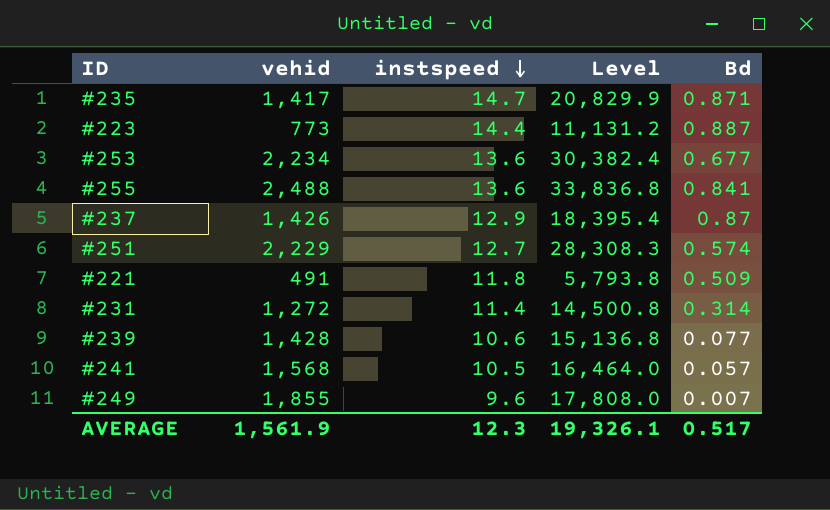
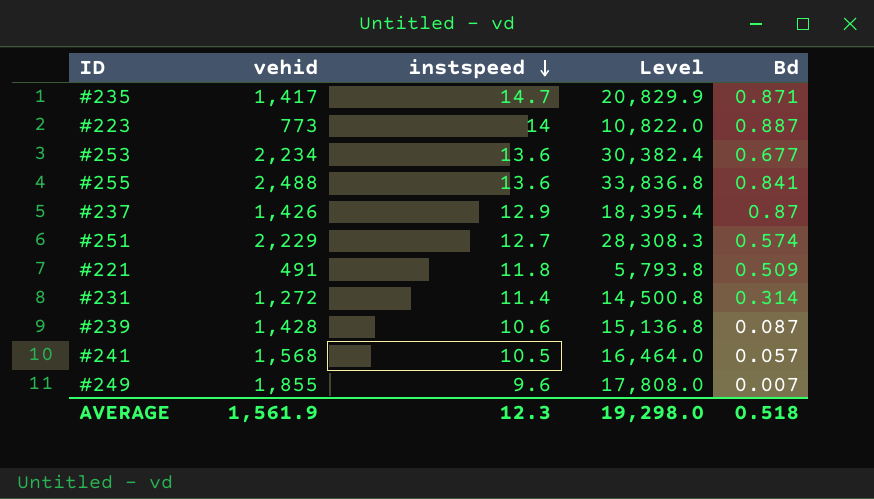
#223 | instspeed: 14.4 -> 14
#223 | Level: 11,131.2 -> 10,822.0
#239 | Bd: 0.077 -> 0.087
AVERAGE | Level: 19,326.1 -> 19,298.0
AVERAGE | Bd: 0.517 -> 0.518

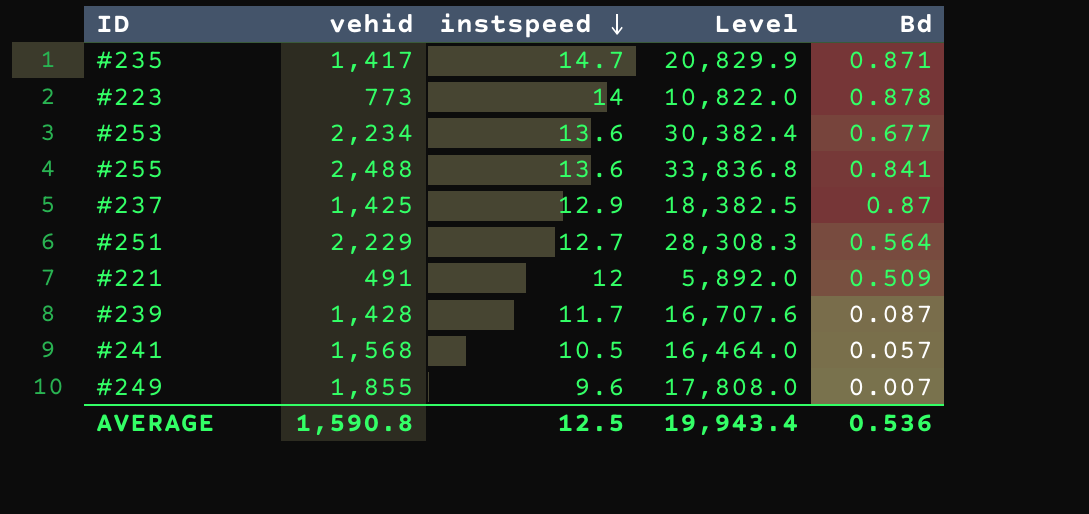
row #231: 1,272 | 11.4 | 14,500.8 | 0.314 -> none
#223 | Bd: 0.887 -> 0.878
#237 | vehid: 1,426 -> 1,425
#237 | Level: 18,395.4 -> 18,382.5
#251 | Bd: 0.574 -> 0.564
#221 | instspeed: 11.8 -> 12
#221 | Level: 5,793.8 -> 5,892.0
#239 | instspeed: 10.6 -> 11.7
#239 | Level: 15,136.8 -> 16,707.6
AVERAGE | vehid: 1,561.9 -> 1,590.8
AVERAGE | instspeed: 12.3 -> 12.5
AVERAGE | Level: 19,298.0 -> 19,943.4
AVERAGE | Bd: 0.518 -> 0.536

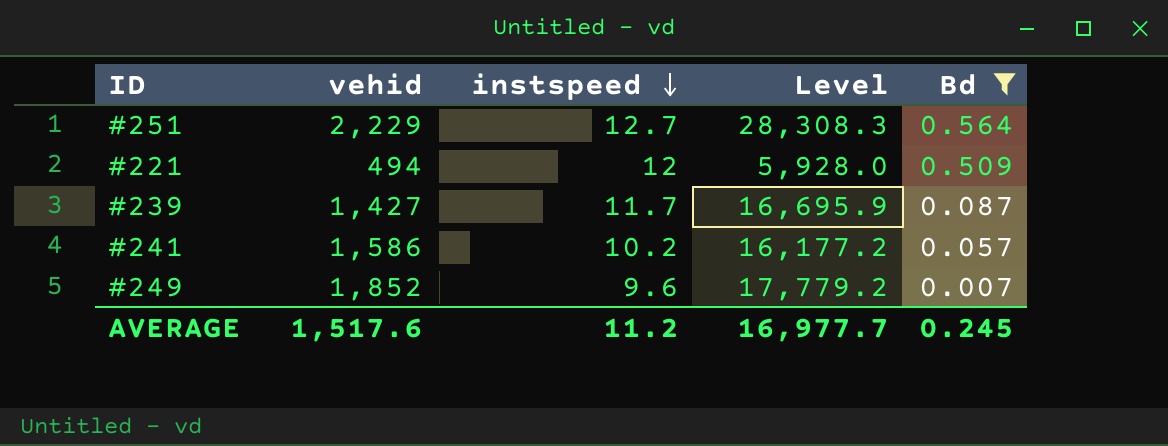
filter: none -> Bd <= 0.564
#221 | vehid: 491 -> 494
#221 | Level: 5,892.0 -> 5,928.0
#239 | vehid: 1,428 -> 1,427
#239 | Level: 16,707.6 -> 16,695.9
#241 | vehid: 1,568 -> 1,586
#241 | instspeed: 10.5 -> 10.2
#241 | Level: 16,464.0 -> 16,177.2
#249 | vehid: 1,855 -> 1,852
#249 | Level: 17,808.0 -> 17,779.2
AVERAGE | vehid: 1,590.8 -> 1,517.6
AVERAGE | instspeed: 12.5 -> 11.2
AVERAGE | Level: 19,943.4 -> 16,977.7
AVERAGE | Bd: 0.536 -> 0.245

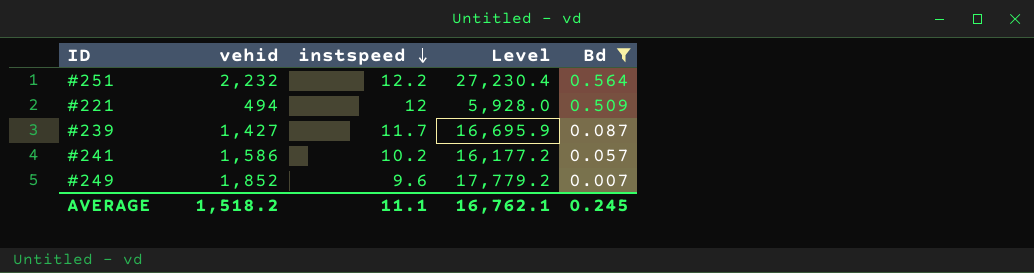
#251 | vehid: 2,229 -> 2,232
#251 | instspeed: 12.7 -> 12.2
#251 | Level: 28,308.3 -> 27,230.4
AVERAGE | vehid: 1,517.6 -> 1,518.2
AVERAGE | instspeed: 11.2 -> 11.1
AVERAGE | Level: 16,977.7 -> 16,762.1

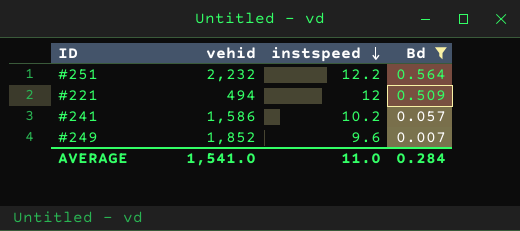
column Level | formula: [vehid] * [instspeed] -> none
row #239: 1,427 | 11.7 | 16,695.9 | 0.087 -> none
AVERAGE | vehid: 1,518.2 -> 1,541.0
AVERAGE | instspeed: 11.1 -> 11.0
AVERAGE | Bd: 0.245 -> 0.284

